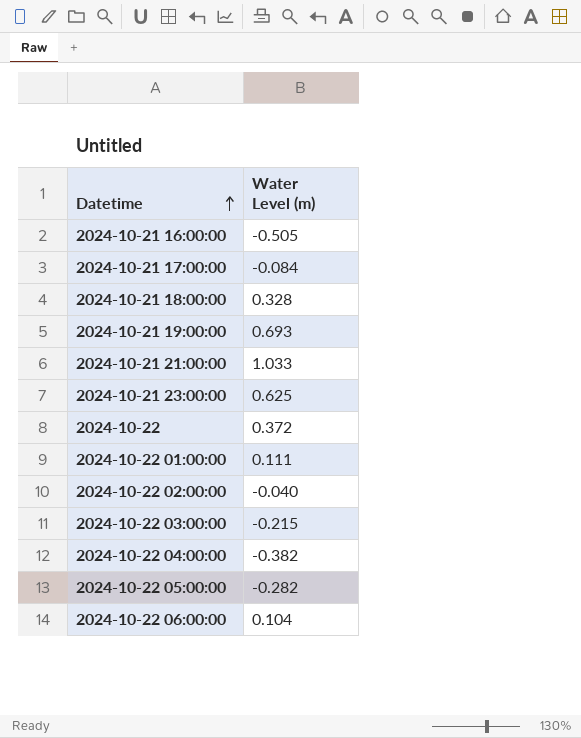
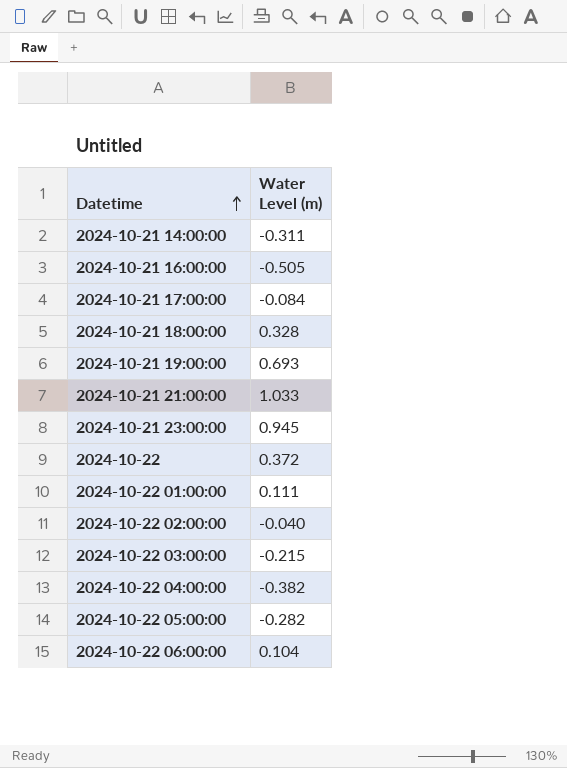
row 2024-10-21 14:00:00: none -> -0.311
2024-10-21 23:00:00 | Water Level (m): 0.625 -> 0.945

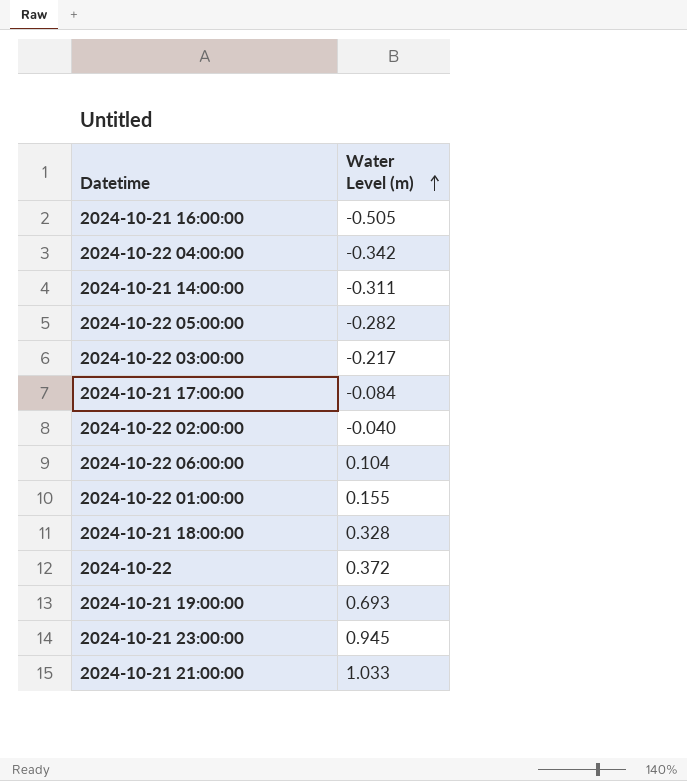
row order: Datetime ascending -> Water Level (m) ascending
2024-10-22 04:00:00 | Water Level (m): -0.382 -> -0.342
2024-10-22 03:00:00 | Water Level (m): -0.215 -> -0.217
2024-10-22 01:00:00 | Water Level (m): 0.111 -> 0.155

